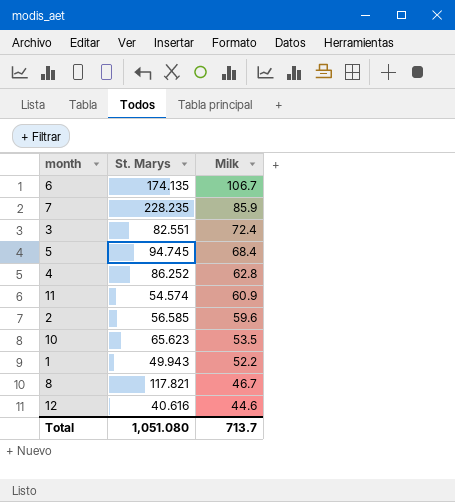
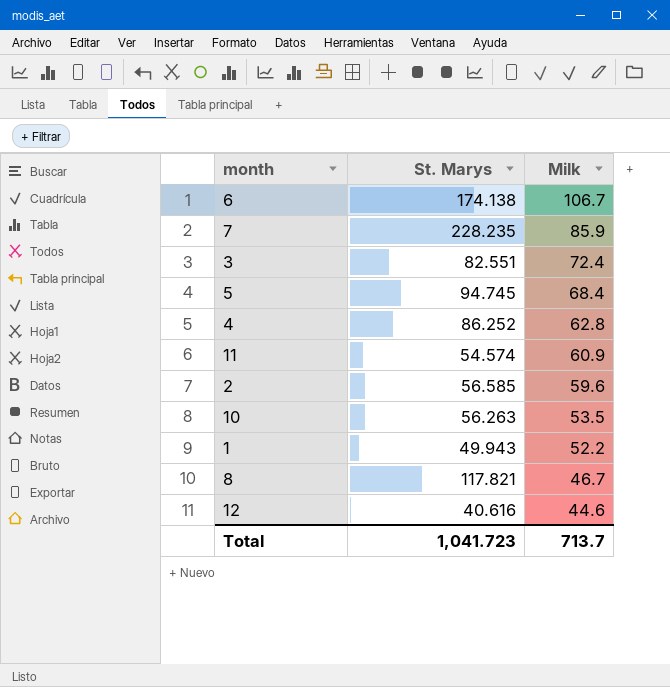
6 | St. Marys: 174.135 -> 174.138
10 | St. Marys: 65.623 -> 56.263
Total | St. Marys: 1,051.080 -> 1,041.723

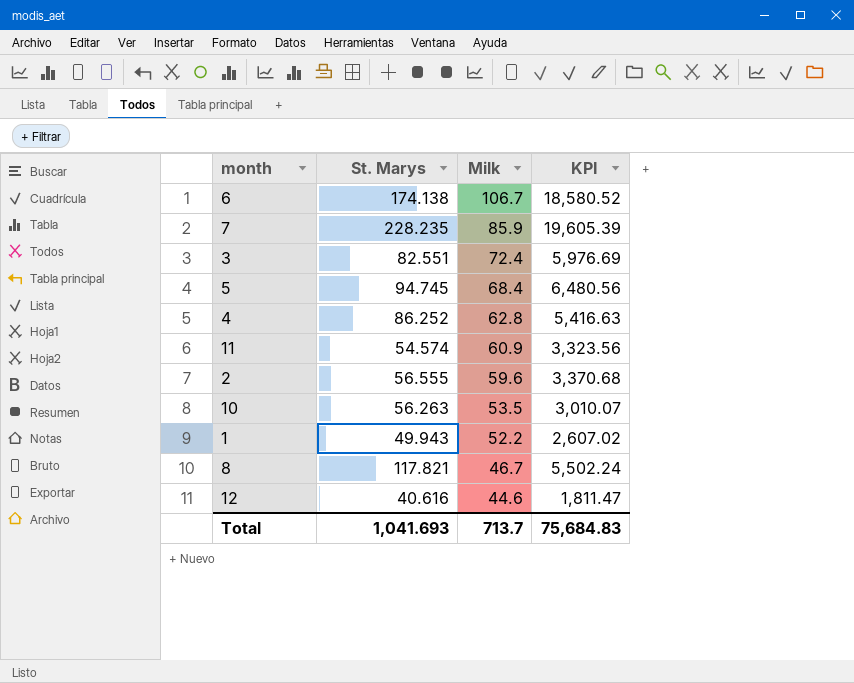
column KPI | formula: none -> [St. Marys] * [Milk]
2 | St. Marys: 56.585 -> 56.555
Total | St. Marys: 1,041.723 -> 1,041.693

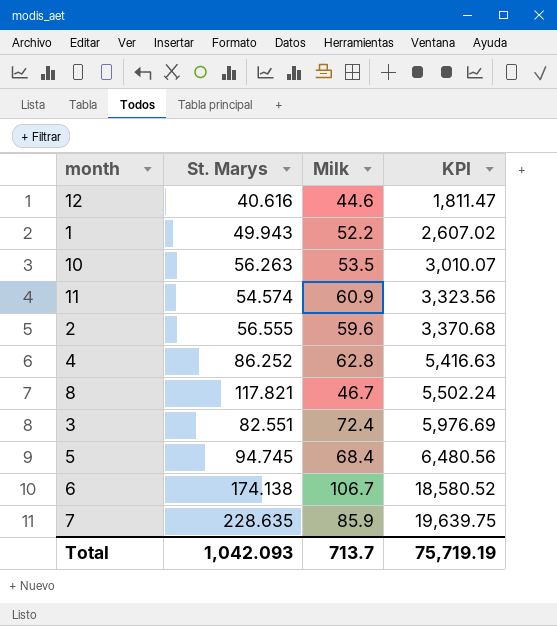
row order: Milk descending -> KPI ascending
7 | St. Marys: 228.235 -> 228.635
7 | KPI: 19,605.39 -> 19,639.75
Total | St. Marys: 1,041.693 -> 1,042.093
Total | KPI: 75,684.83 -> 75,719.19

